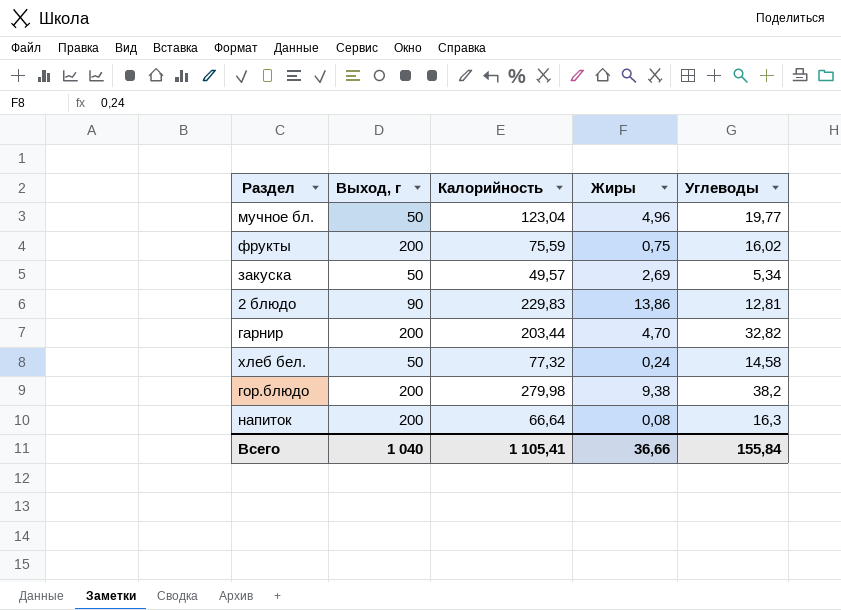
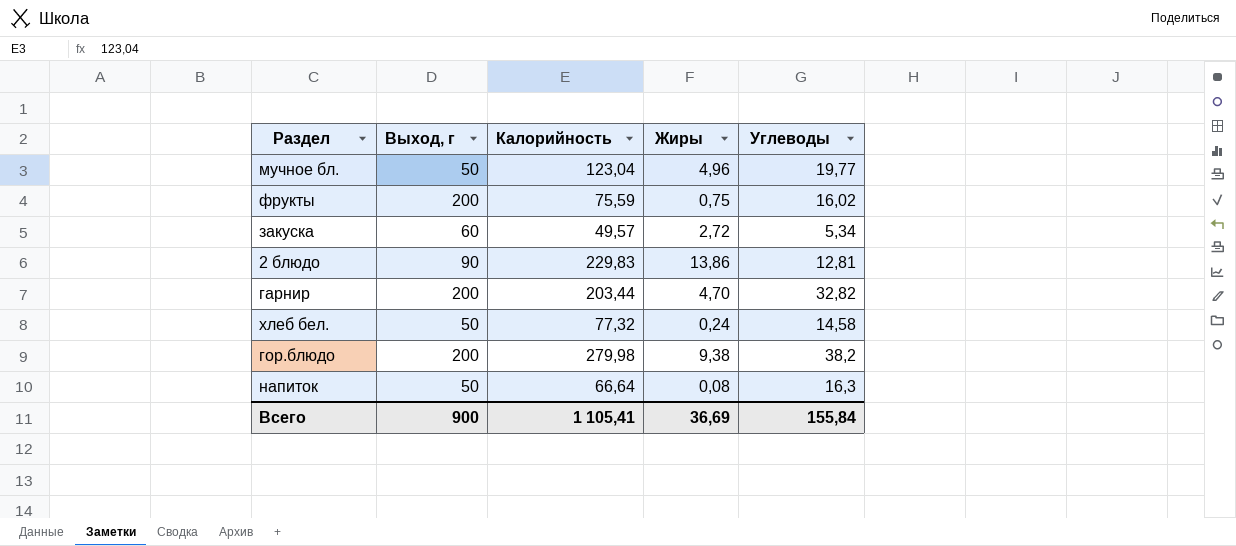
закуска | Выход, г: 50 -> 60
закуска | Жиры: 2,69 -> 2,72
напиток | Выход, г: 200 -> 50
Всего | Выход, г: 1 040 -> 900
Всего | Жиры: 36,66 -> 36,69

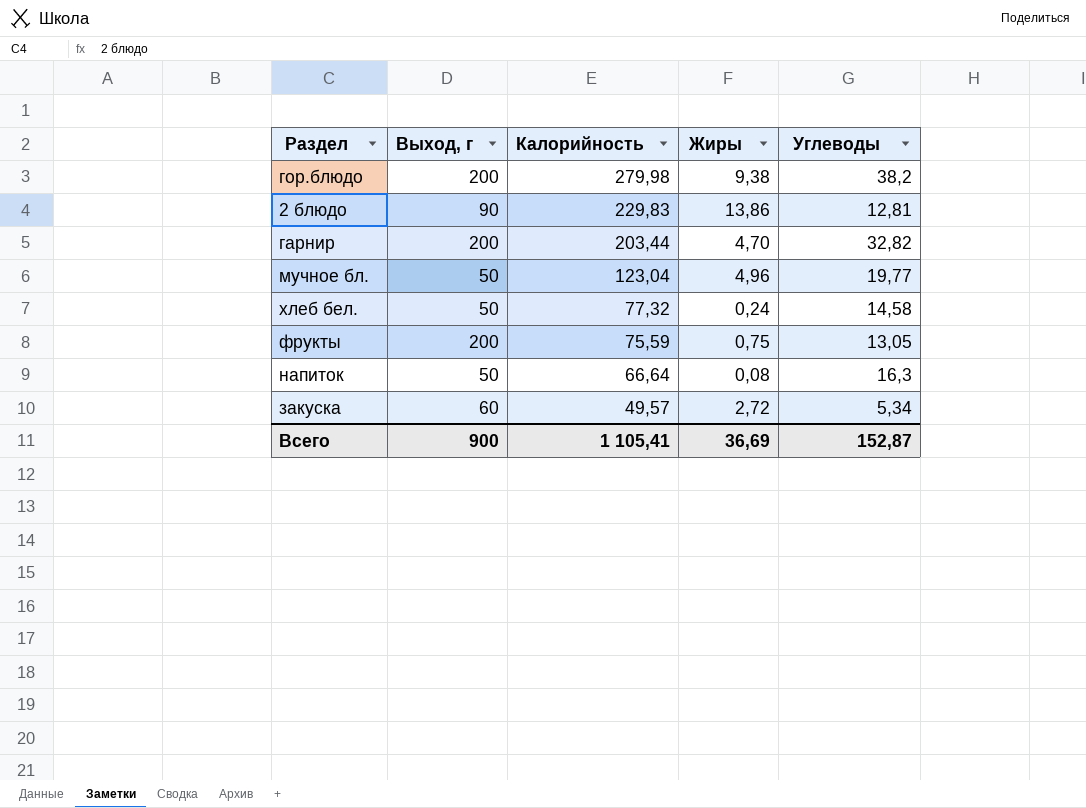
row order: none -> Калорийность descending
фрукты | Углеводы: 16,02 -> 13,05
Всего | Углеводы: 155,84 -> 152,87

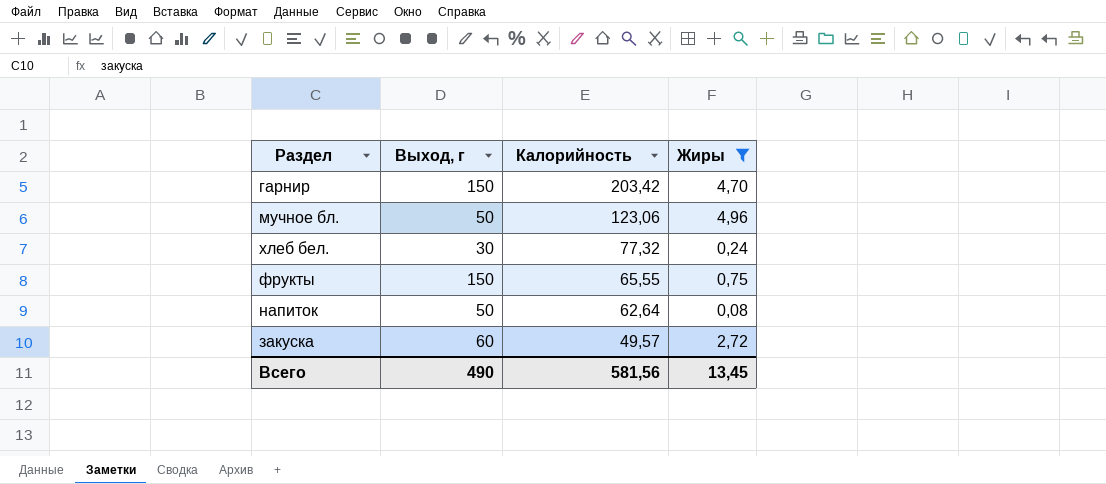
filter: none -> Жиры <= 4,96
column Углеводы | position: 5 -> none
гарнир | Выход, г: 200 -> 150
гарнир | Калорийность: 203,44 -> 203,42
мучное бл. | Калорийность: 123,04 -> 123,06
хлеб бел. | Выход, г: 50 -> 30
фрукты | Выход, г: 200 -> 150
фрукты | Калорийность: 75,59 -> 65,55
напиток | Калорийность: 66,64 -> 62,64
Всего | Выход, г: 900 -> 490
Всего | Калорийность: 1 105,41 -> 581,56
Всего | Жиры: 36,69 -> 13,45

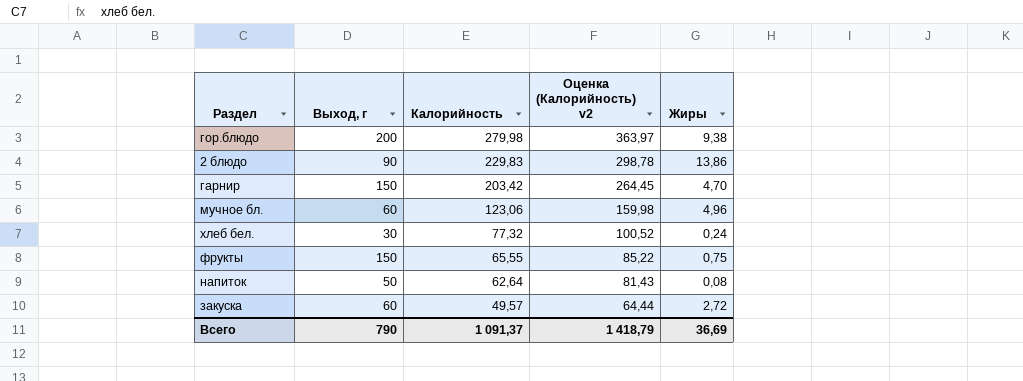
filter: Жиры <= 4,96 -> none
column Оценка (Калорийность) v2 | formula: none -> [Калорийность] * 1,3
мучное бл. | Выход, г: 50 -> 60
Всего | Выход, г: 490 -> 790
Всего | Калорийность: 581,56 -> 1 091,37
Всего | Жиры: 13,45 -> 36,69

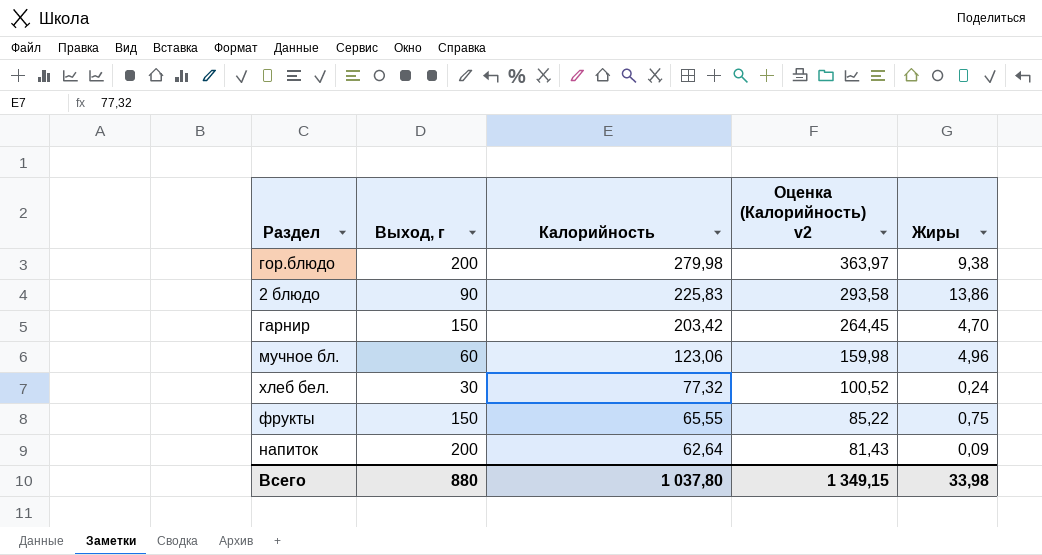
row закуска: 60 | 49,57 | 64,44 | 2,72 -> none
2 блюдо | Калорийность: 229,83 -> 225,83
2 блюдо | Оценка (Калорийность) v2: 298,78 -> 293,58
напиток | Выход, г: 50 -> 200
напиток | Жиры: 0,08 -> 0,09
Всего | Выход, г: 790 -> 880
Всего | Калорийность: 1 091,37 -> 1 037,80
Всего | Оценка (Калорийность) v2: 1 418,79 -> 1 349,15
Всего | Жиры: 36,69 -> 33,98

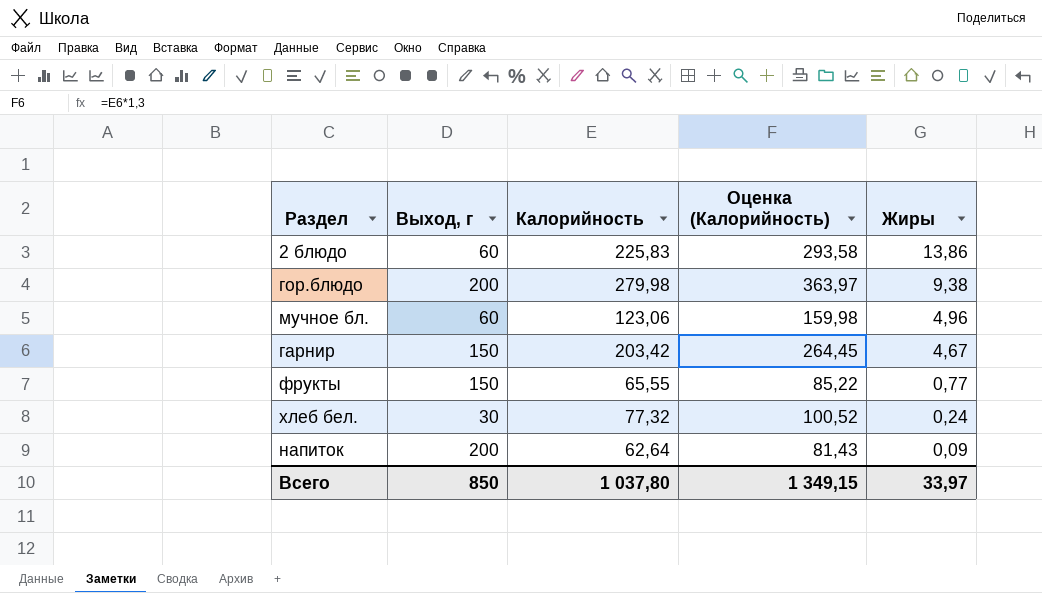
row order: Калорийность descending -> Жиры descending
column name: Оценка (Калорийность) v2 -> Оценка (Калорийность)
2 блюдо | Выход, г: 90 -> 60
гарнир | Жиры: 4,70 -> 4,67
фрукты | Жиры: 0,75 -> 0,77
Всего | Выход, г: 880 -> 850
Всего | Жиры: 33,98 -> 33,97

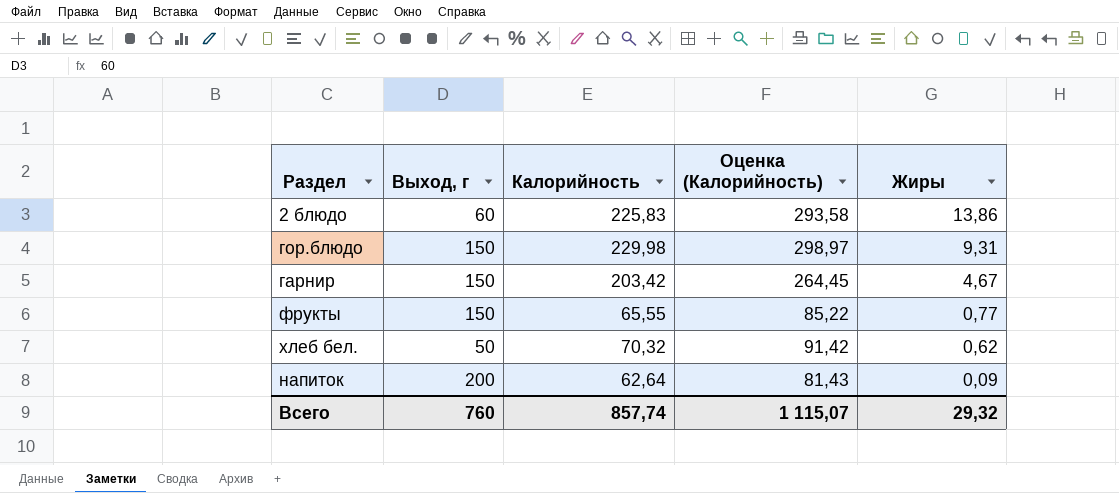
row мучное бл.: 60 | 123,06 | 159,98 | 4,96 -> none
гор.блюдо | Выход, г: 200 -> 150
гор.блюдо | Калорийность: 279,98 -> 229,98
гор.блюдо | Оценка (Калорийность): 363,97 -> 298,97
гор.блюдо | Жиры: 9,38 -> 9,31
хлеб бел. | Выход, г: 30 -> 50
хлеб бел. | Калорийность: 77,32 -> 70,32
хлеб бел. | Оценка (Калорийность): 100,52 -> 91,42
хлеб бел. | Жиры: 0,24 -> 0,62
Всего | Выход, г: 850 -> 760
Всего | Калорийность: 1 037,80 -> 857,74
Всего | Оценка (Калорийность): 1 349,15 -> 1 115,07
Всего | Жиры: 33,97 -> 29,32

